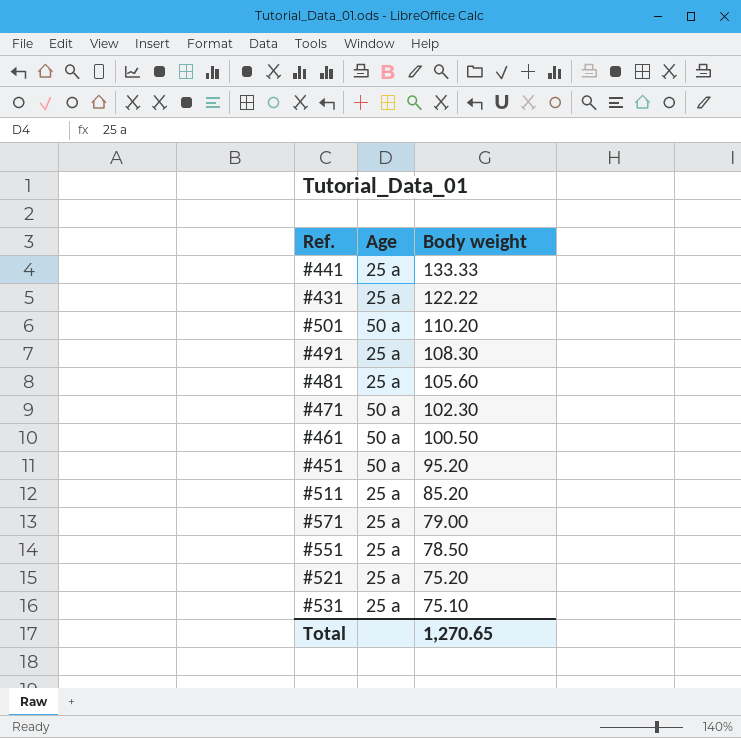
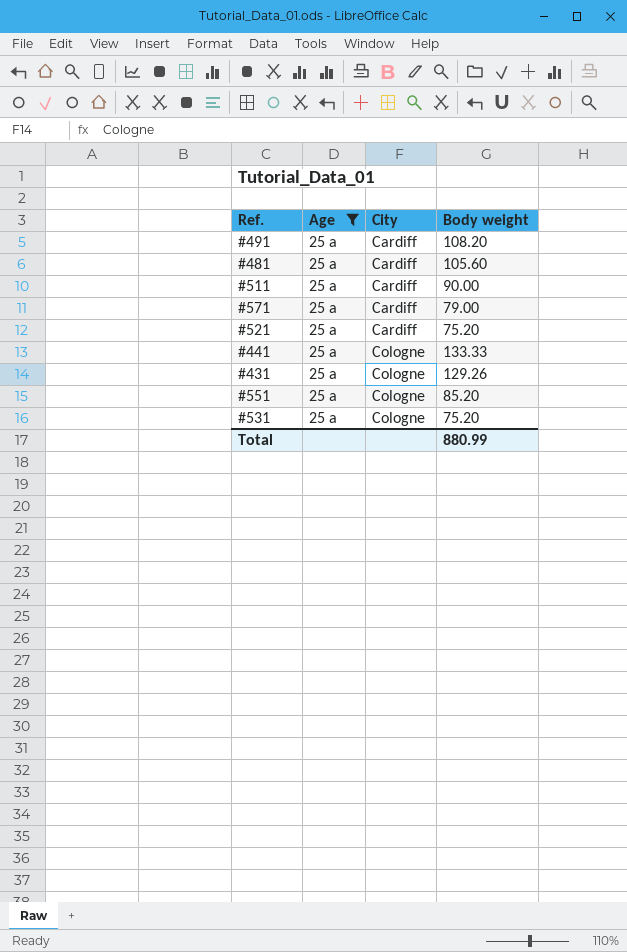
filter: none -> Age = 25 a
row order: Body weight descending -> City ascending
column City | position: none -> 3
#491 | Body weight: 108.30 -> 108.20
#511 | Body weight: 85.20 -> 90.00
#431 | Body weight: 122.22 -> 129.26
#551 | Body weight: 78.50 -> 85.20
#531 | Body weight: 75.10 -> 75.20
Total | Body weight: 1,270.65 -> 880.99

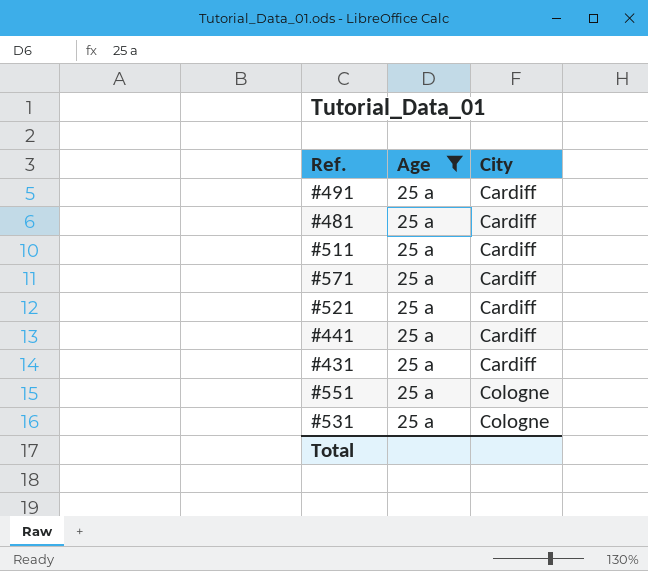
column Body weight | position: 4 -> none
#441 | City: Cologne -> Cardiff
#431 | City: Cologne -> Cardiff

